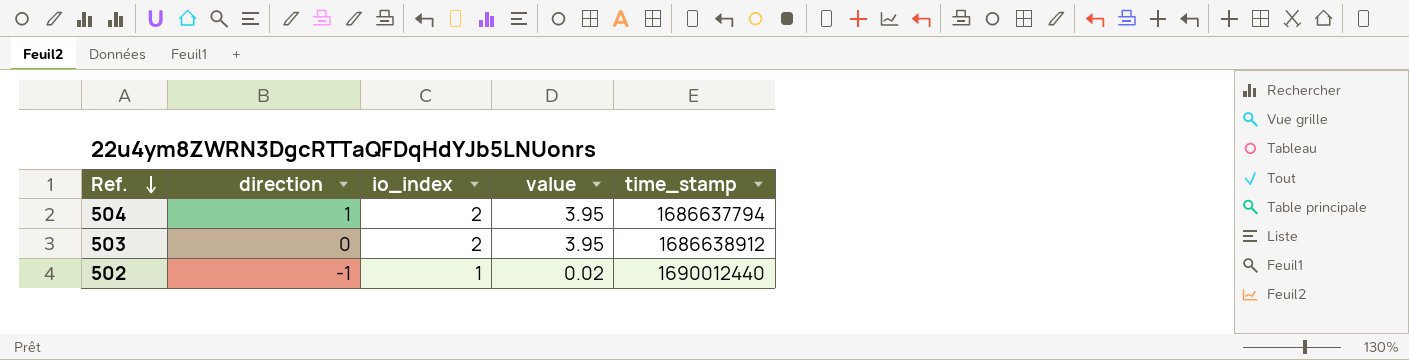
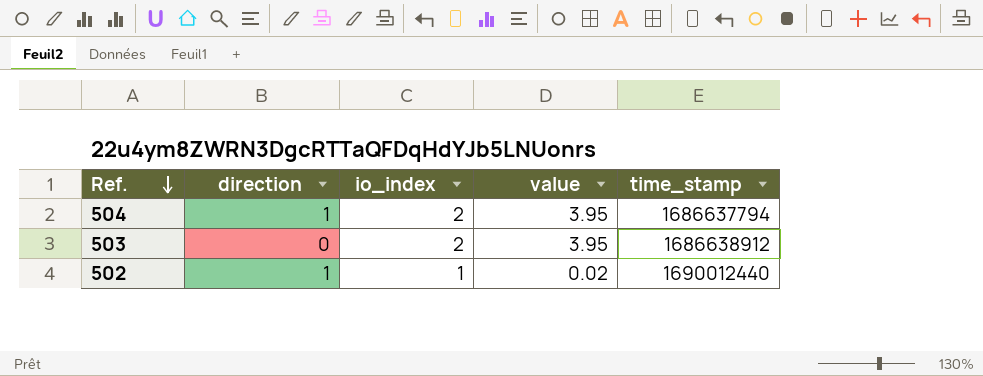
502 | direction: -1 -> 1

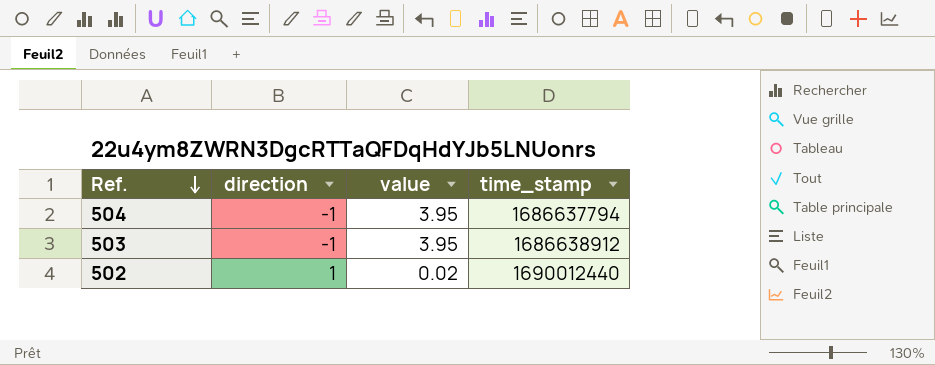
column io_index | position: 3 -> none
504 | direction: 1 -> -1
503 | direction: 0 -> -1

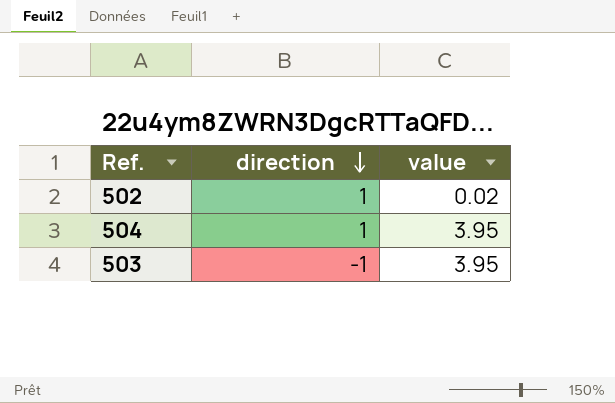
row order: Ref. descending -> direction descending
column time_stamp | position: 4 -> none
504 | direction: -1 -> 1

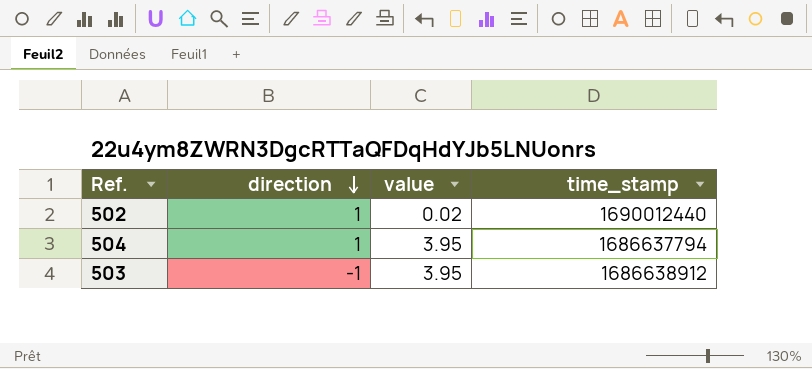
column time_stamp | position: none -> 4

